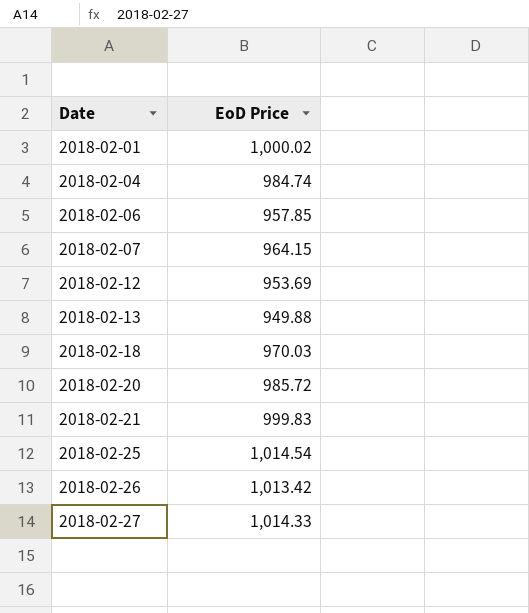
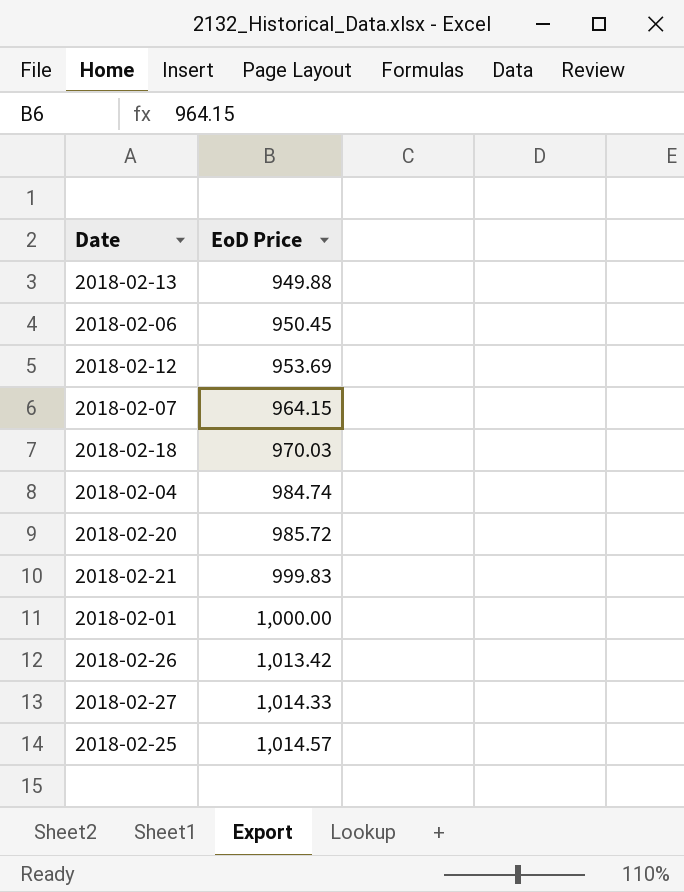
row order: Date ascending -> EoD Price ascending
2018-02-06 | EoD Price: 957.85 -> 950.45
2018-02-01 | EoD Price: 1,000.02 -> 1,000.00
2018-02-25 | EoD Price: 1,014.54 -> 1,014.57

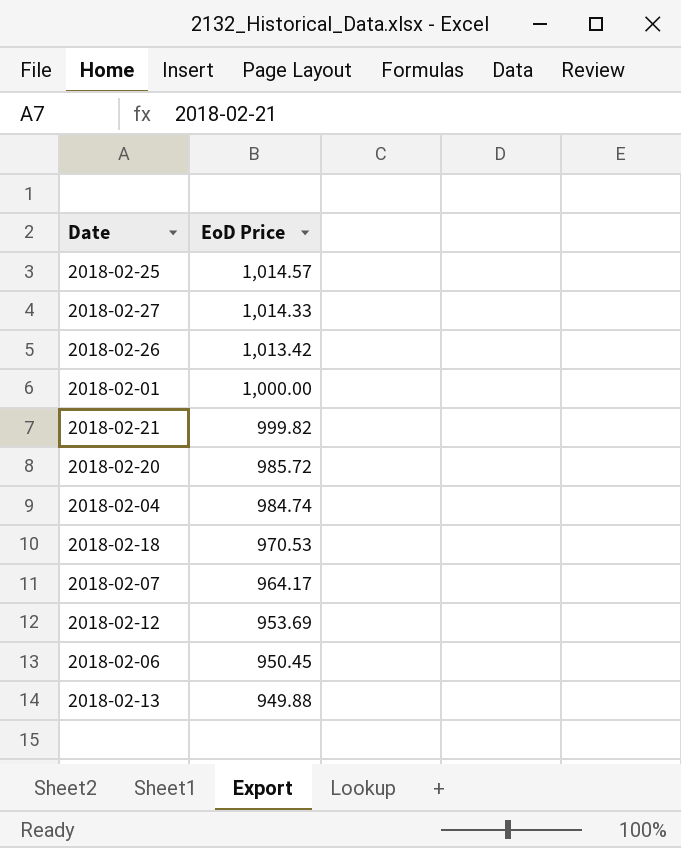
row order: EoD Price ascending -> EoD Price descending
2018-02-21 | EoD Price: 999.83 -> 999.82
2018-02-18 | EoD Price: 970.03 -> 970.53
2018-02-07 | EoD Price: 964.15 -> 964.17

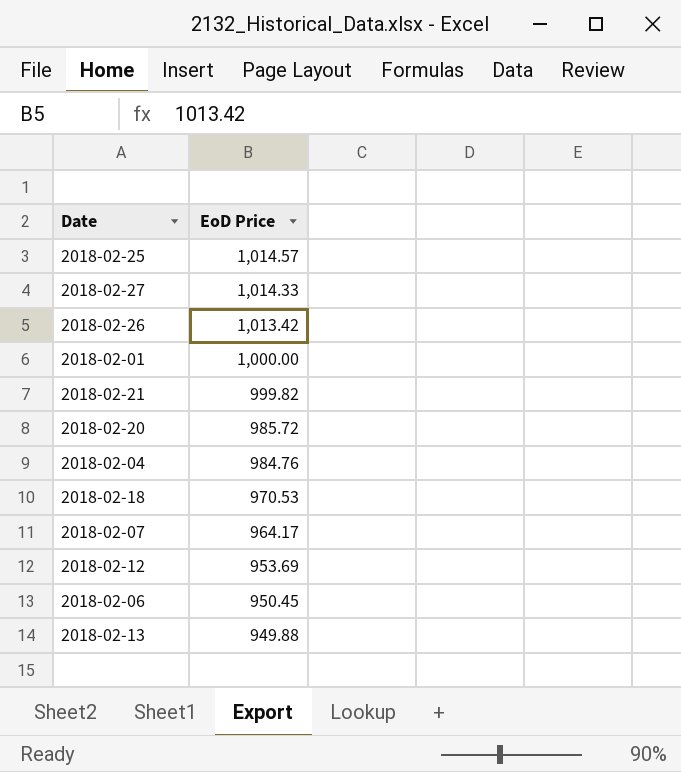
2018-02-04 | EoD Price: 984.74 -> 984.76

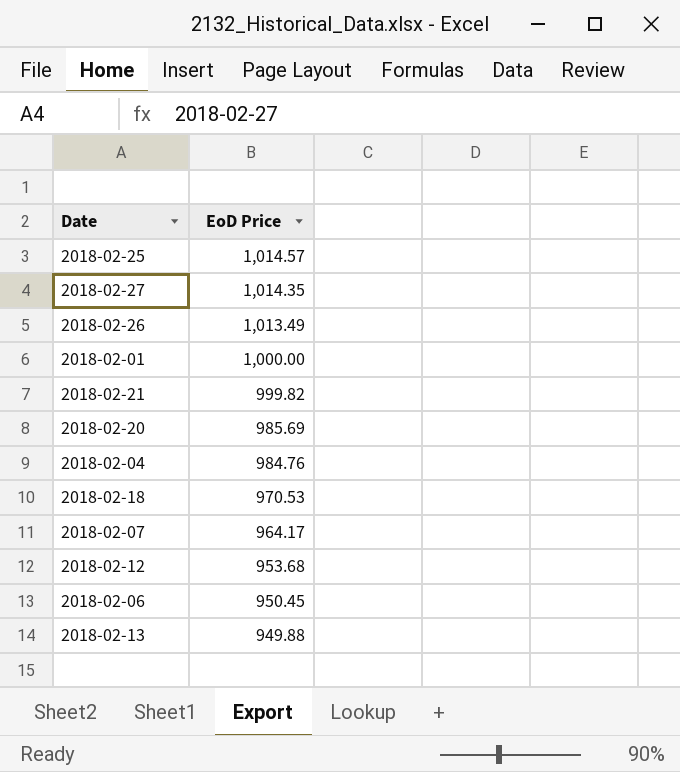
2018-02-27 | EoD Price: 1,014.33 -> 1,014.35
2018-02-26 | EoD Price: 1,013.42 -> 1,013.49
2018-02-20 | EoD Price: 985.72 -> 985.69
2018-02-12 | EoD Price: 953.69 -> 953.68

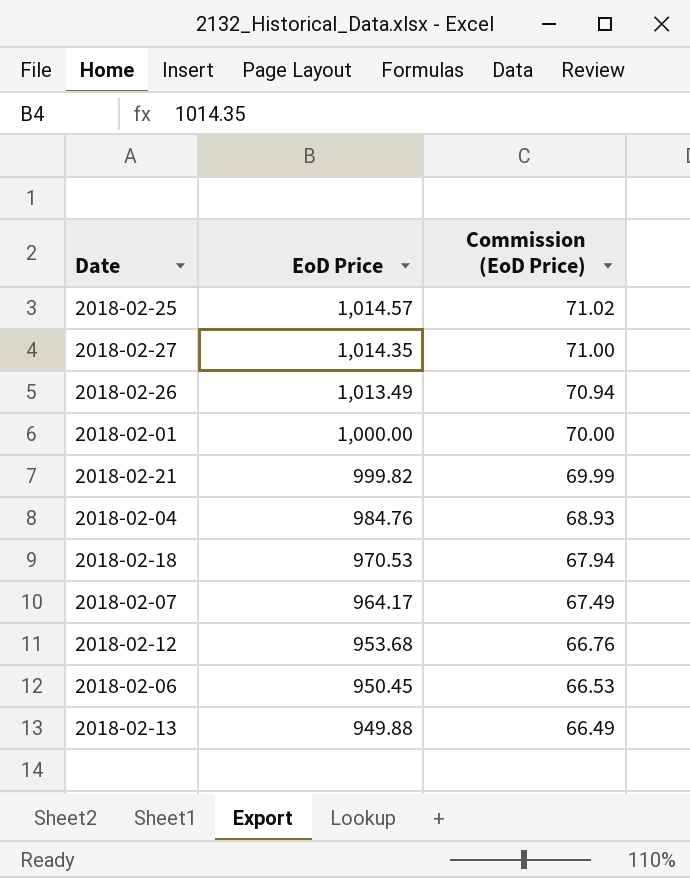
column Commission (EoD Price) | formula: none -> [EoD Price] * 0.07
row 2018-02-20: 985.69 -> none

